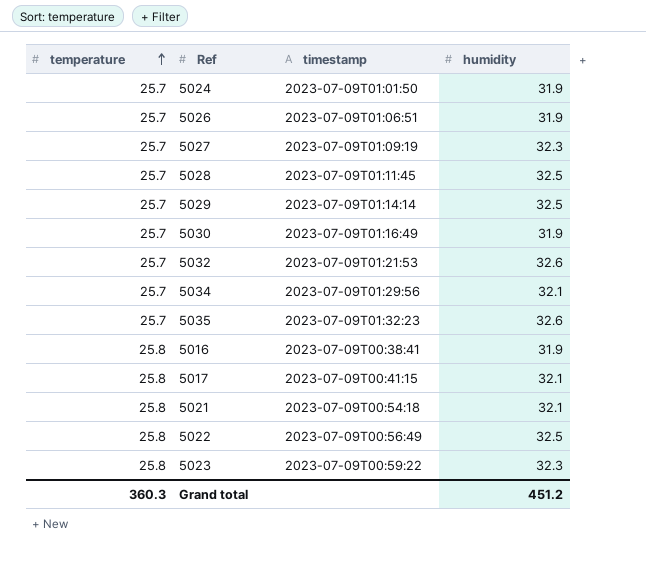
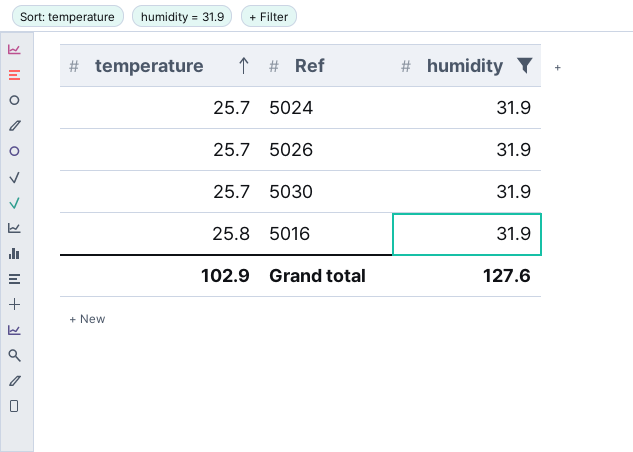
filter: none -> humidity = 31.9
column timestamp | position: 3 -> none
Grand total | temperature: 360.3 -> 102.9
Grand total | humidity: 451.2 -> 127.6

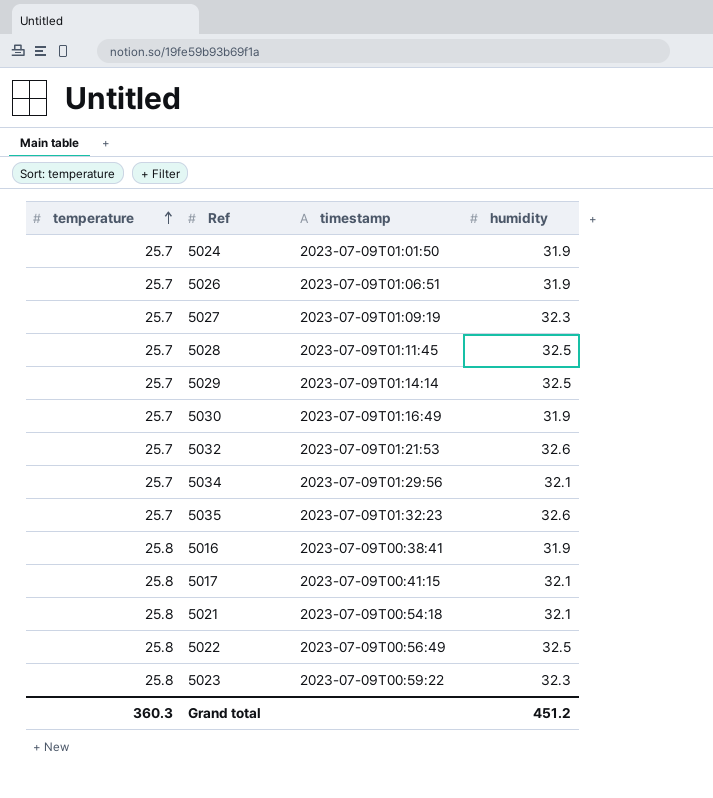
filter: humidity = 31.9 -> none
column timestamp | position: none -> 3
Grand total | temperature: 102.9 -> 360.3
Grand total | humidity: 127.6 -> 451.2

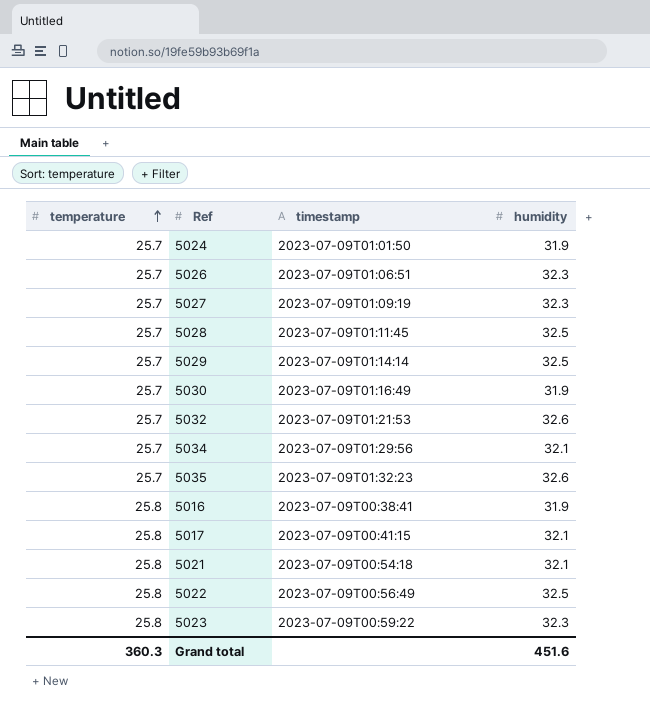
5026 | humidity: 31.9 -> 32.3
Grand total | humidity: 451.2 -> 451.6

